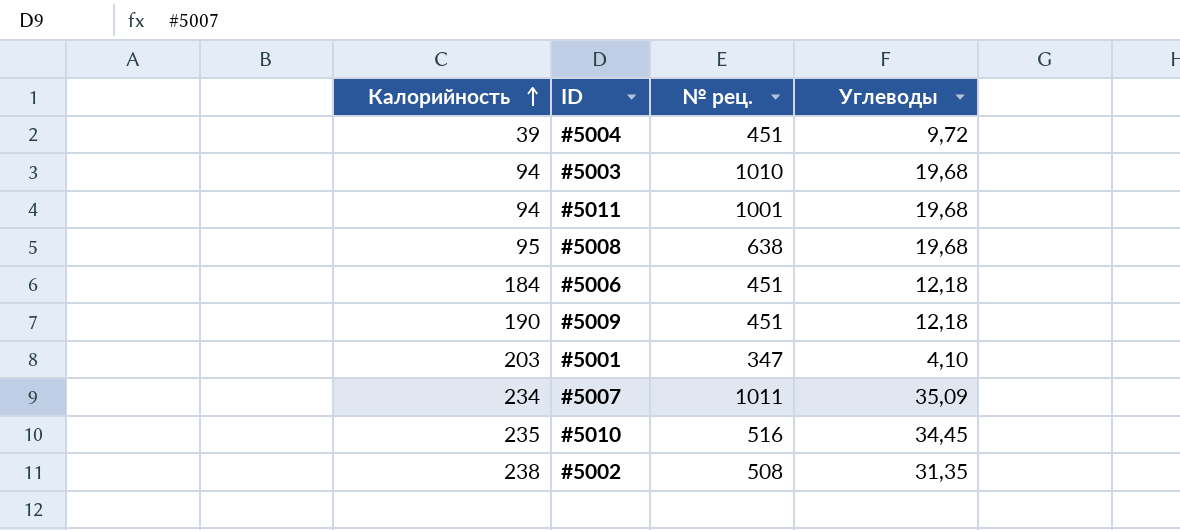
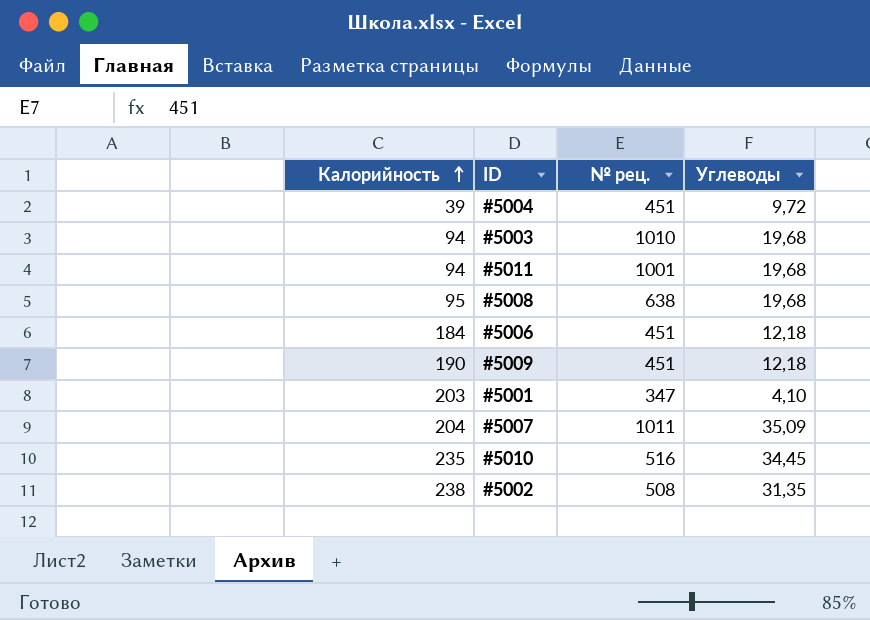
#5007 | Калорийность: 234 -> 204

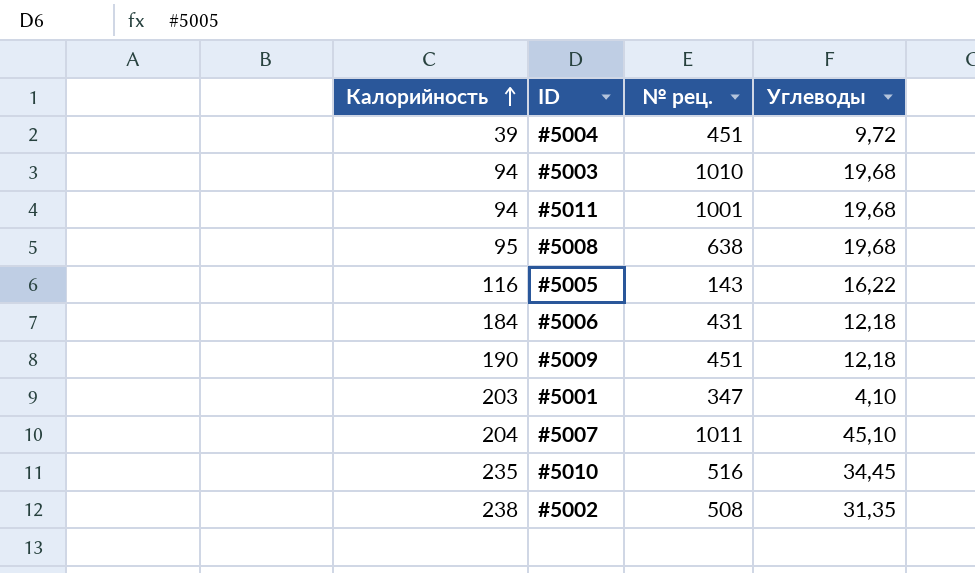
row #5005: none -> 116 | 143 | 16,22
#5006 | № рец.: 451 -> 431
#5007 | Углеводы: 35,09 -> 45,10

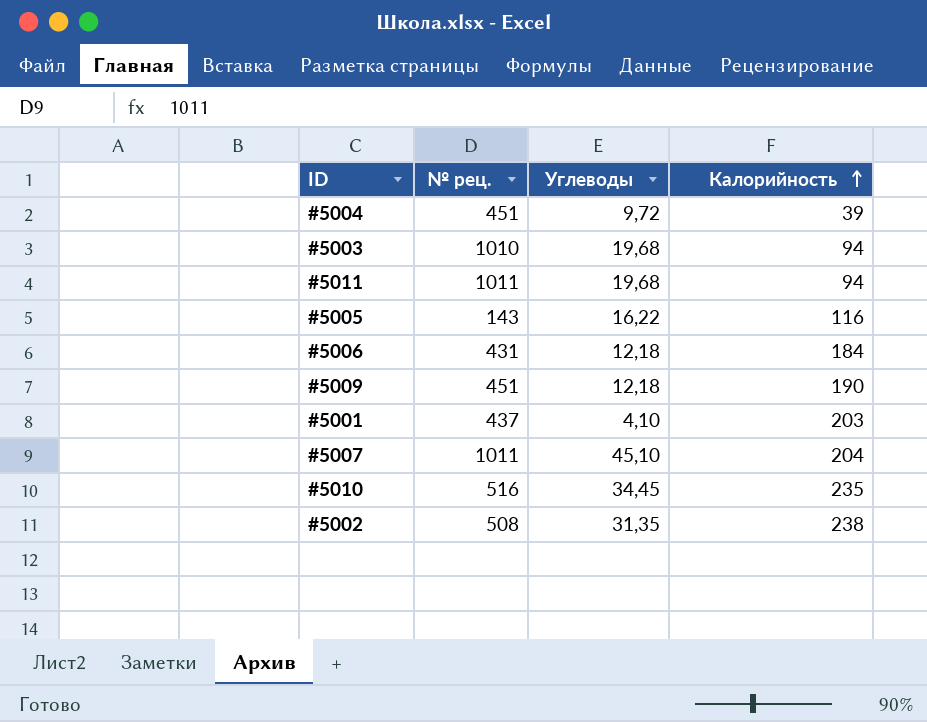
column Калорийность | position: 1 -> 4
row #5008: 95 | 638 | 19,68 -> none
#5011 | № рец.: 1001 -> 1011
#5001 | № рец.: 347 -> 437

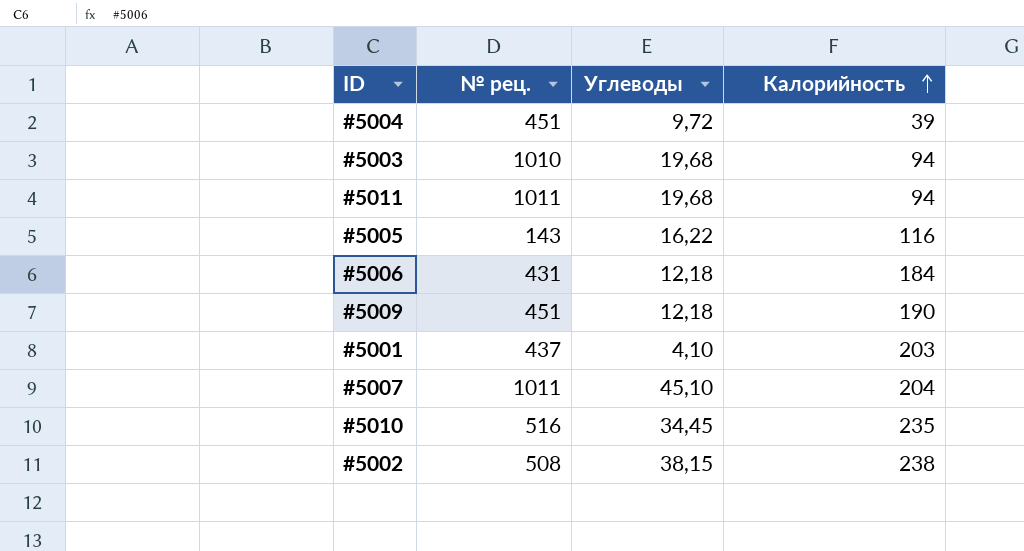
#5002 | Углеводы: 31,35 -> 38,15

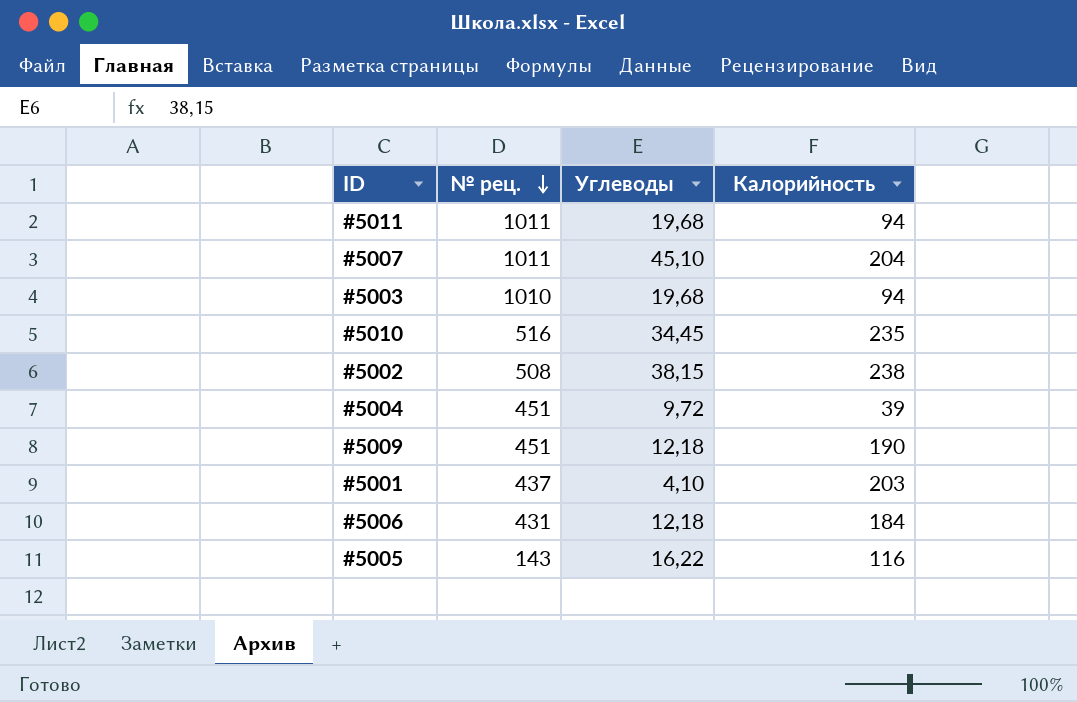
row order: Калорийность ascending -> № рец. descending

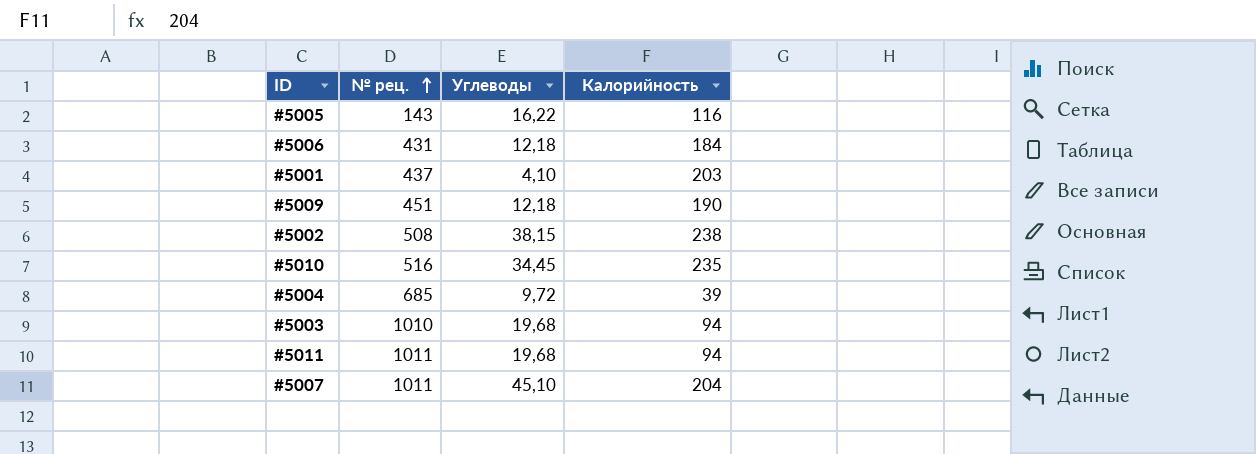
row order: № рец. descending -> № рец. ascending
#5004 | № рец.: 451 -> 685

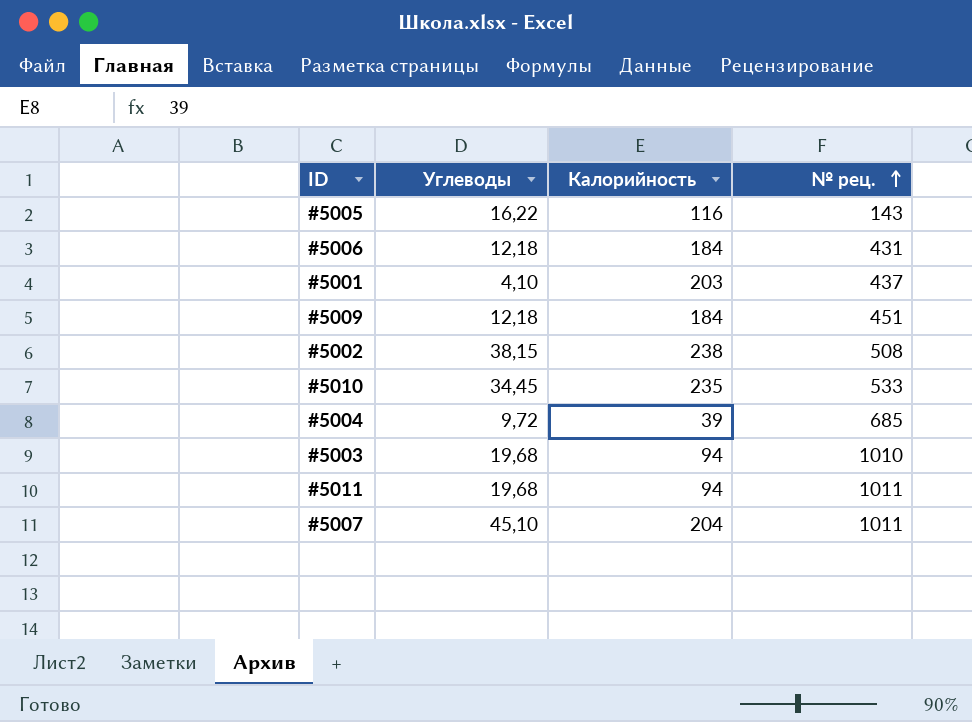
column № рец. | position: 2 -> 4
#5009 | Калорийность: 190 -> 184
#5010 | № рец.: 516 -> 533

